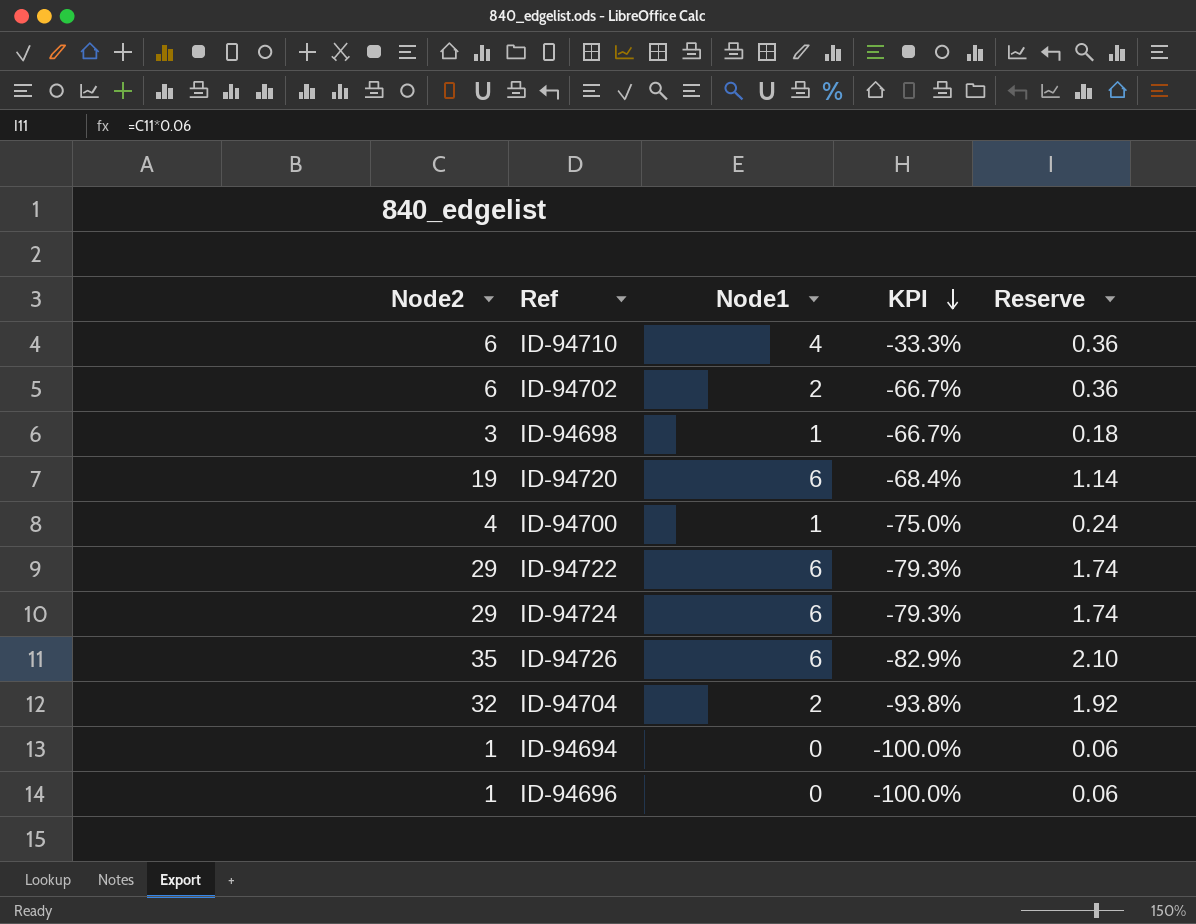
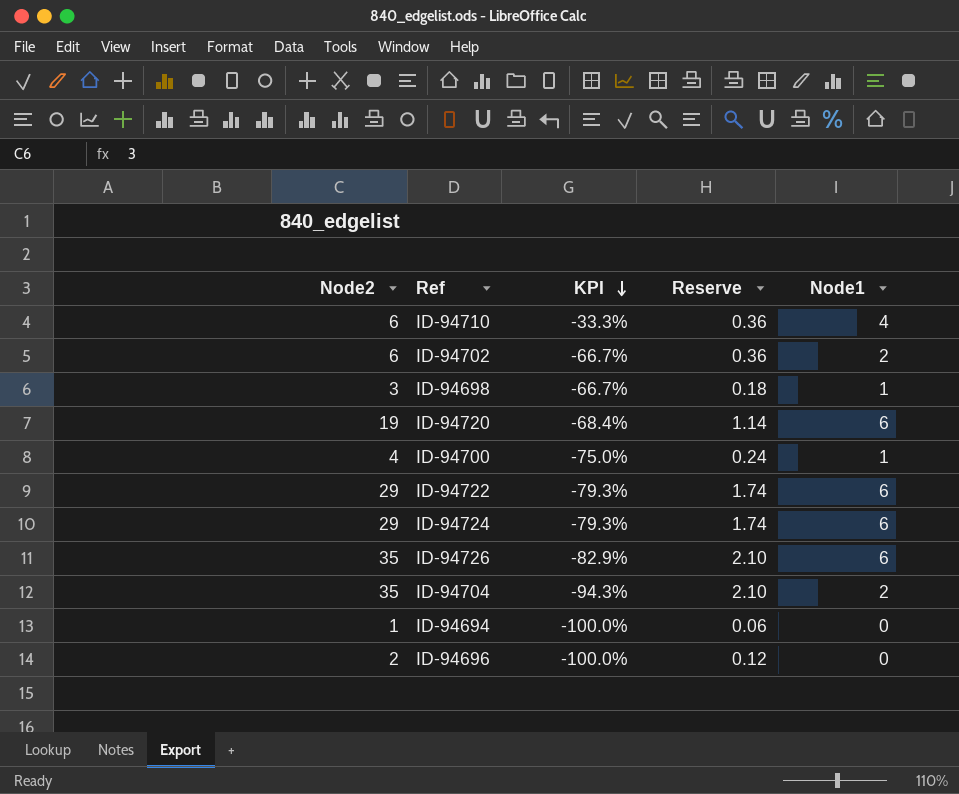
column Node1 | position: 3 -> 5
ID-94704 | Node2: 32 -> 35
ID-94704 | KPI: -93.8% -> -94.3%
ID-94704 | Reserve: 1.92 -> 2.10
ID-94696 | Node2: 1 -> 2
ID-94696 | Reserve: 0.06 -> 0.12

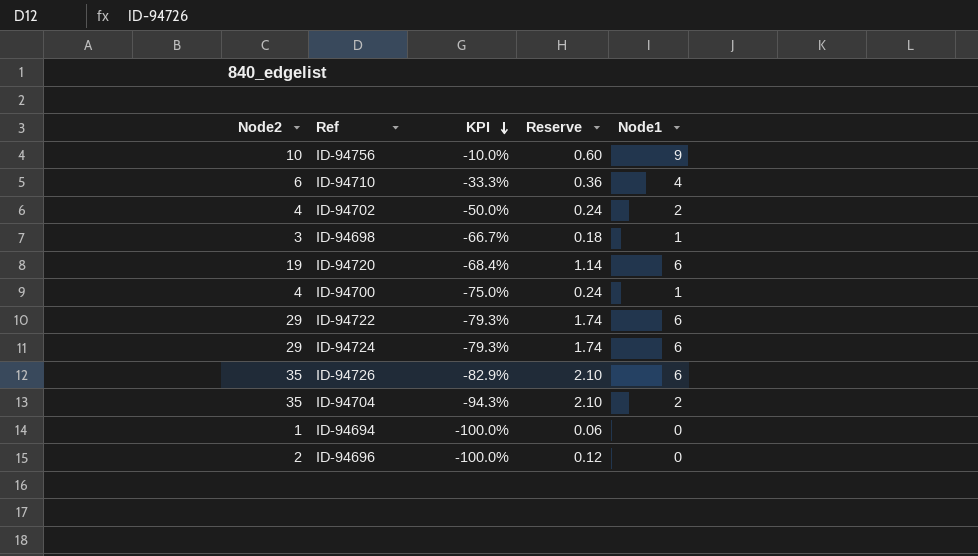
row ID-94756: none -> 10 | -10.0% | 0.60 | 9
ID-94702 | Node2: 6 -> 4
ID-94702 | KPI: -66.7% -> -50.0%
ID-94702 | Reserve: 0.36 -> 0.24

